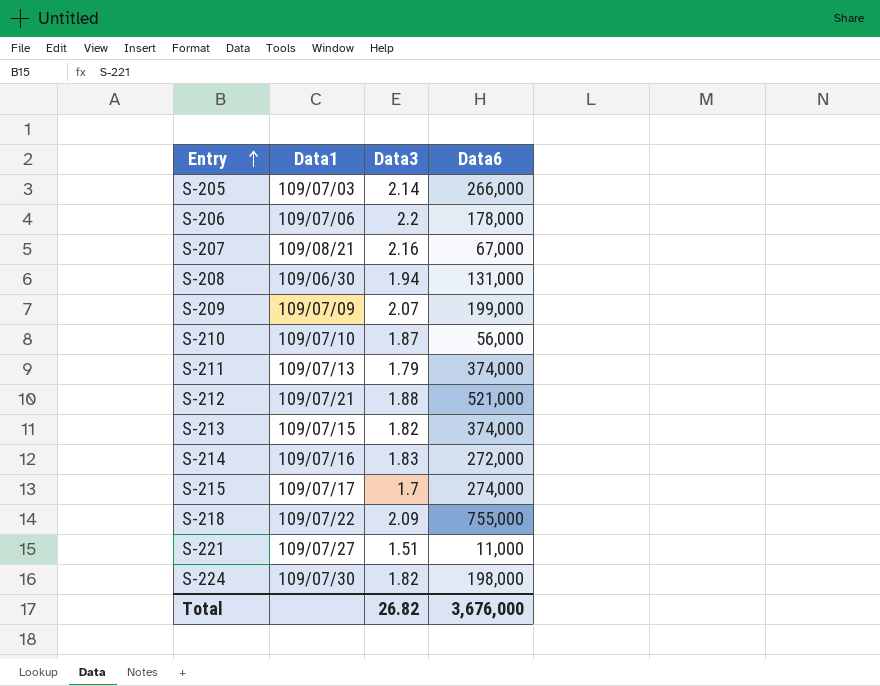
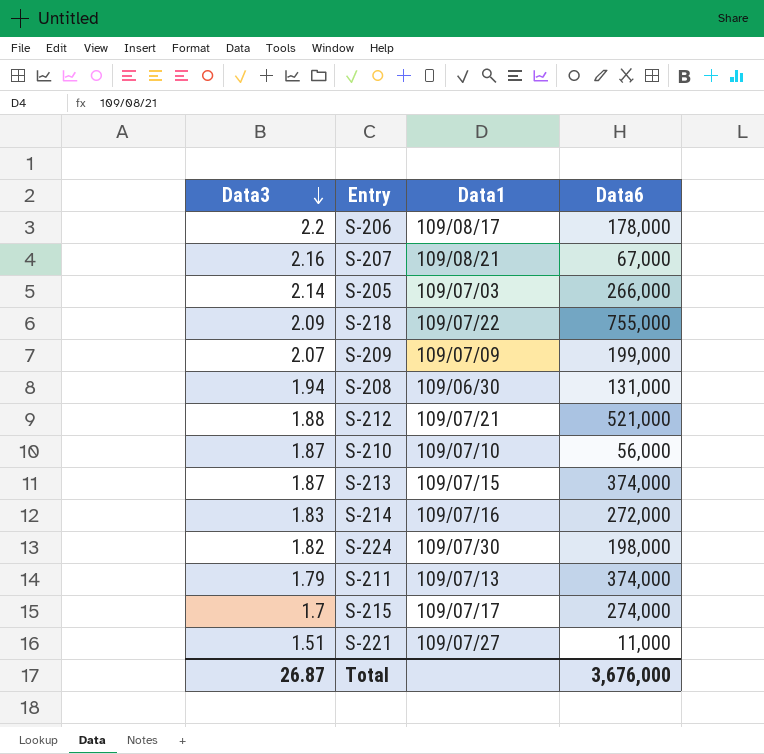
row order: Entry ascending -> Data3 descending
column Data3 | position: 3 -> 1
S-206 | Data1: 109/07/06 -> 109/08/17
S-213 | Data3: 1.82 -> 1.87
Total | Data3: 26.82 -> 26.87

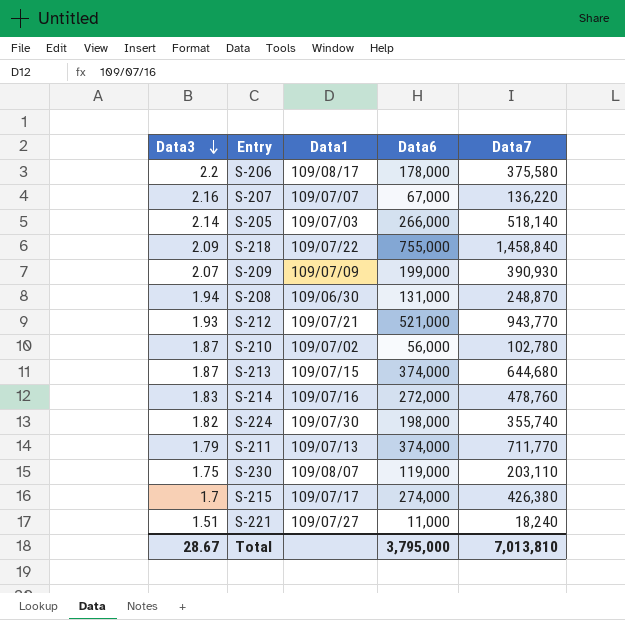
column Data7 | position: none -> 5
S-207 | Data1: 109/08/21 -> 109/07/07
S-212 | Data3: 1.88 -> 1.93
S-210 | Data1: 109/07/10 -> 109/07/02
row S-230: none -> 1.75 | 109/08/07 | 119,000 | 203,110
Total | Data3: 26.87 -> 28.67
Total | Data6: 3,676,000 -> 3,795,000

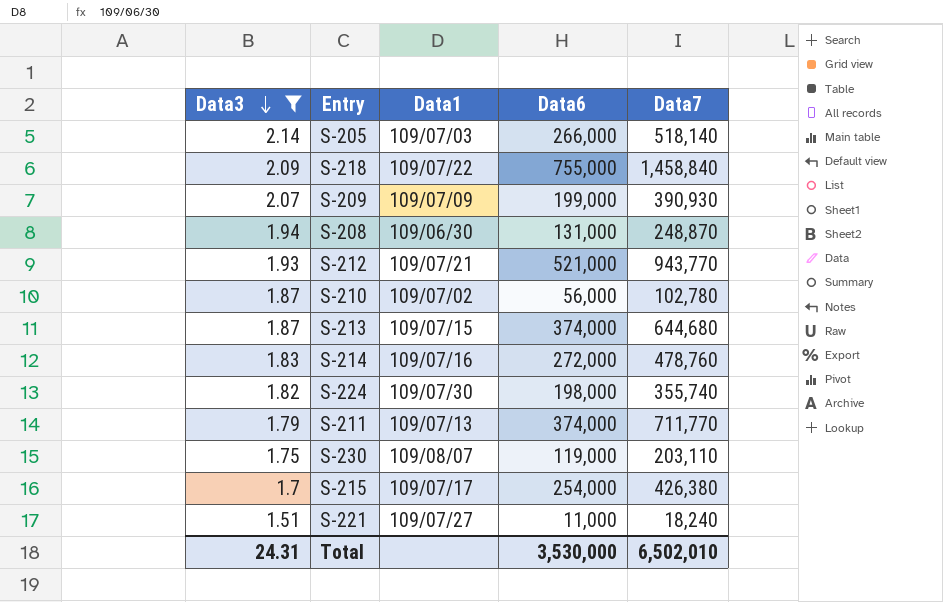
filter: none -> Data3 <= 2.14
S-215 | Data6: 274,000 -> 254,000
Total | Data3: 28.67 -> 24.31
Total | Data6: 3,795,000 -> 3,530,000
Total | Data7: 7,013,810 -> 6,502,010

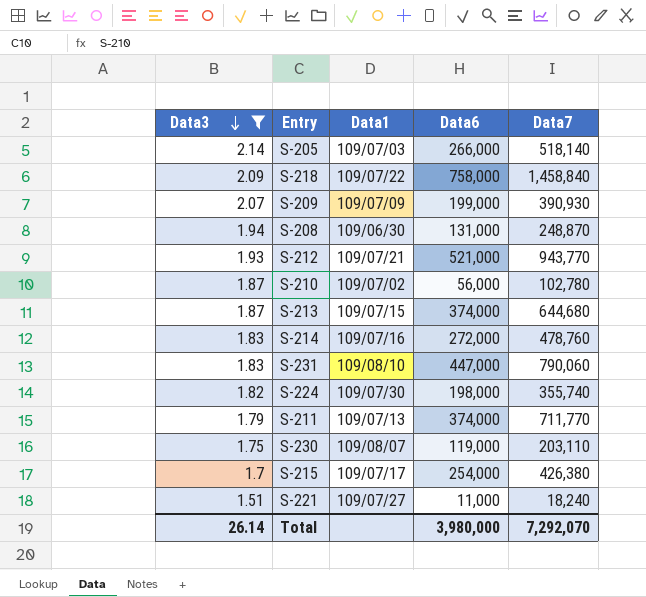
S-218 | Data6: 755,000 -> 758,000
row S-231: none -> 1.83 | 109/08/10 | 447,000 | 790,060
Total | Data3: 24.31 -> 26.14
Total | Data6: 3,530,000 -> 3,980,000
Total | Data7: 6,502,010 -> 7,292,070

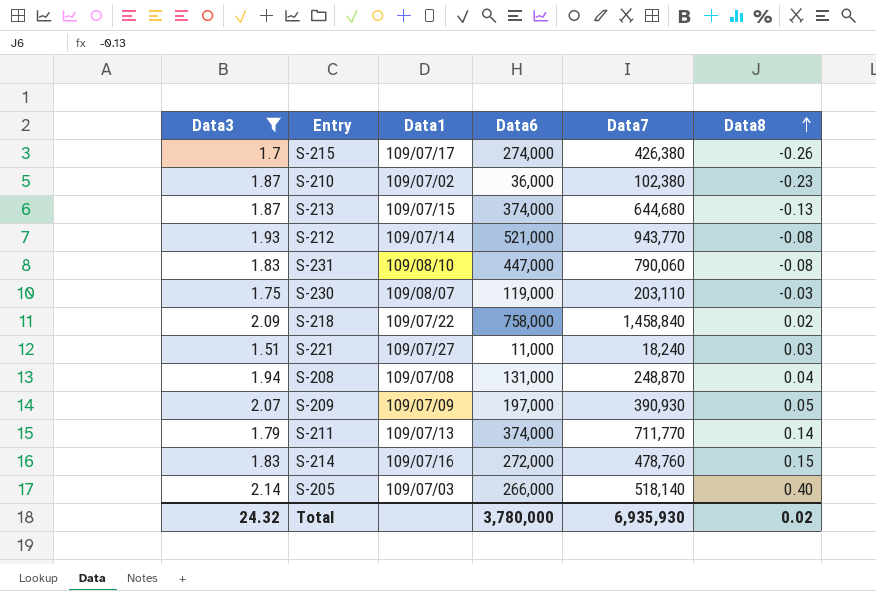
row order: Data3 descending -> Data8 ascending
column Data8 | position: none -> 6
row S-224: 1.82 | 109/07/30 | 198,000 | 355,740 -> none
S-215 | Data6: 254,000 -> 274,000
S-210 | Data6: 56,000 -> 36,000
S-210 | Data7: 102,780 -> 102,380
S-212 | Data1: 109/07/21 -> 109/07/14
S-208 | Data1: 109/06/30 -> 109/07/08
S-209 | Data6: 199,000 -> 197,000
Total | Data3: 26.14 -> 24.32
Total | Data6: 3,980,000 -> 3,780,000
Total | Data7: 7,292,070 -> 6,935,930

